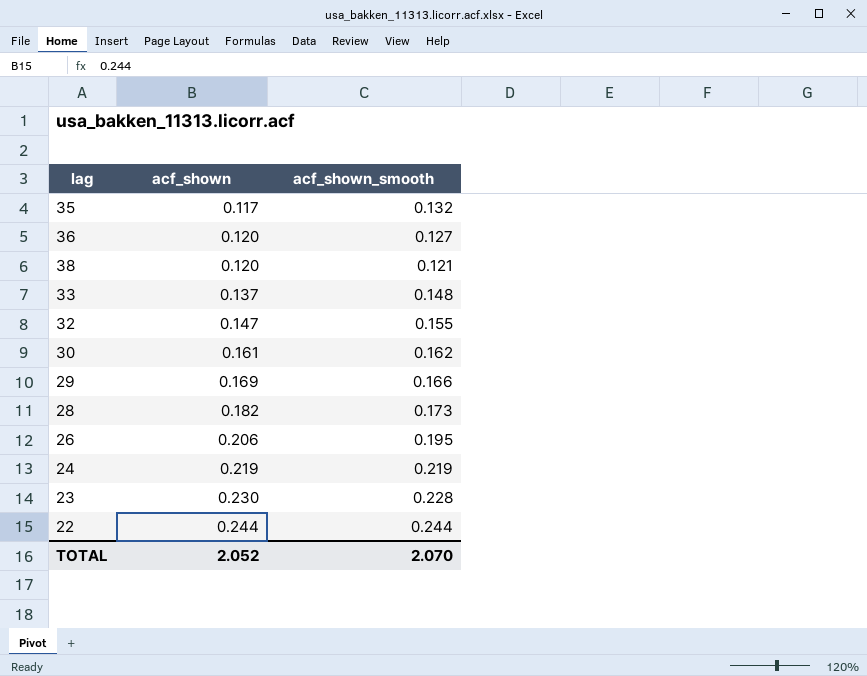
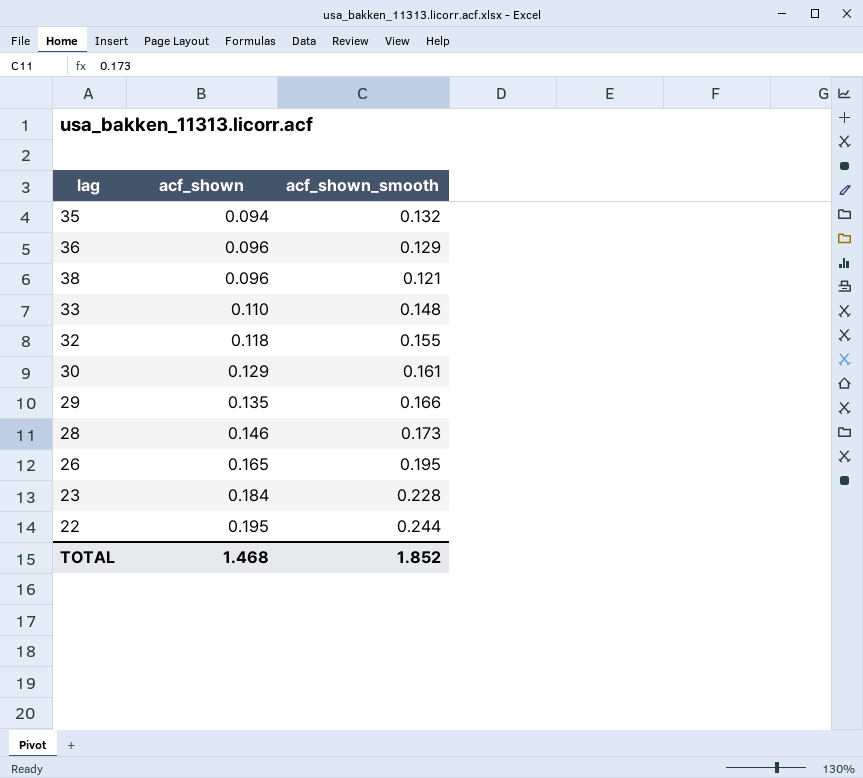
row 24: 0.219 | 0.219 -> none
35 | acf_shown: 0.117 -> 0.094
36 | acf_shown: 0.120 -> 0.096
36 | acf_shown_smooth: 0.127 -> 0.129
38 | acf_shown: 0.120 -> 0.096
33 | acf_shown: 0.137 -> 0.110
32 | acf_shown: 0.147 -> 0.118
30 | acf_shown: 0.161 -> 0.129
30 | acf_shown_smooth: 0.162 -> 0.161
29 | acf_shown: 0.169 -> 0.135
28 | acf_shown: 0.182 -> 0.146
26 | acf_shown: 0.206 -> 0.165
23 | acf_shown: 0.230 -> 0.184
22 | acf_shown: 0.244 -> 0.195
TOTAL | acf_shown: 2.052 -> 1.468
TOTAL | acf_shown_smooth: 2.070 -> 1.852

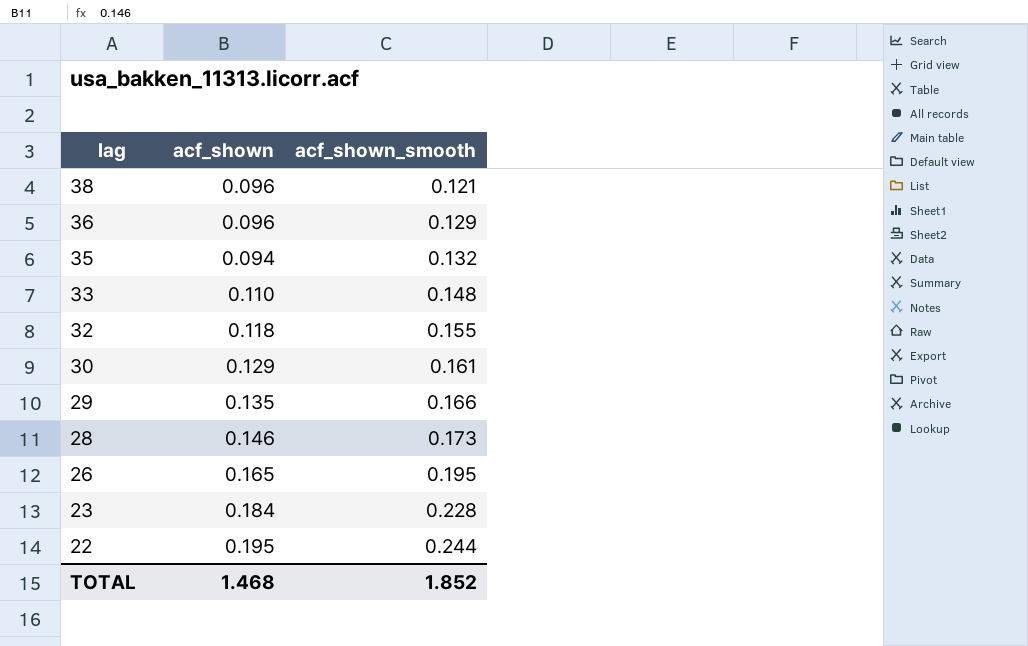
row order: acf_shown ascending -> lag descending

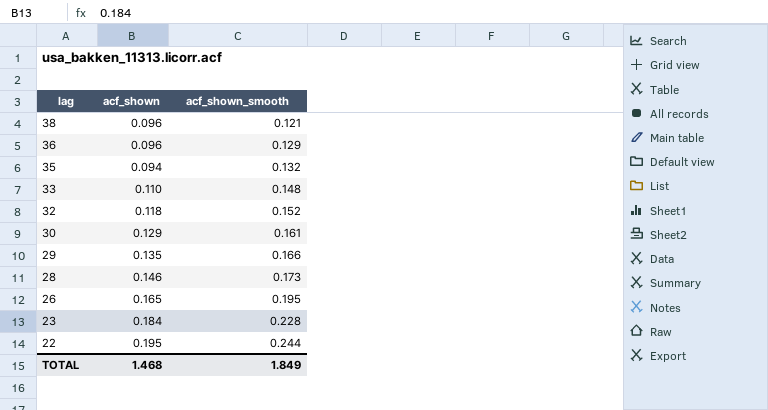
32 | acf_shown_smooth: 0.155 -> 0.152
TOTAL | acf_shown_smooth: 1.852 -> 1.849

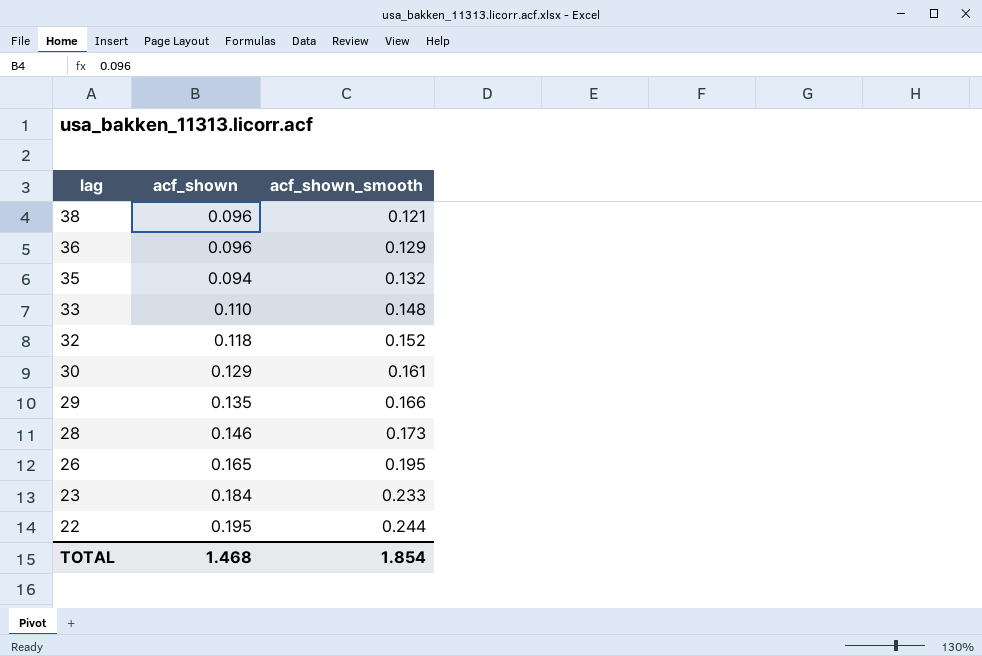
23 | acf_shown_smooth: 0.228 -> 0.233
TOTAL | acf_shown_smooth: 1.849 -> 1.854

